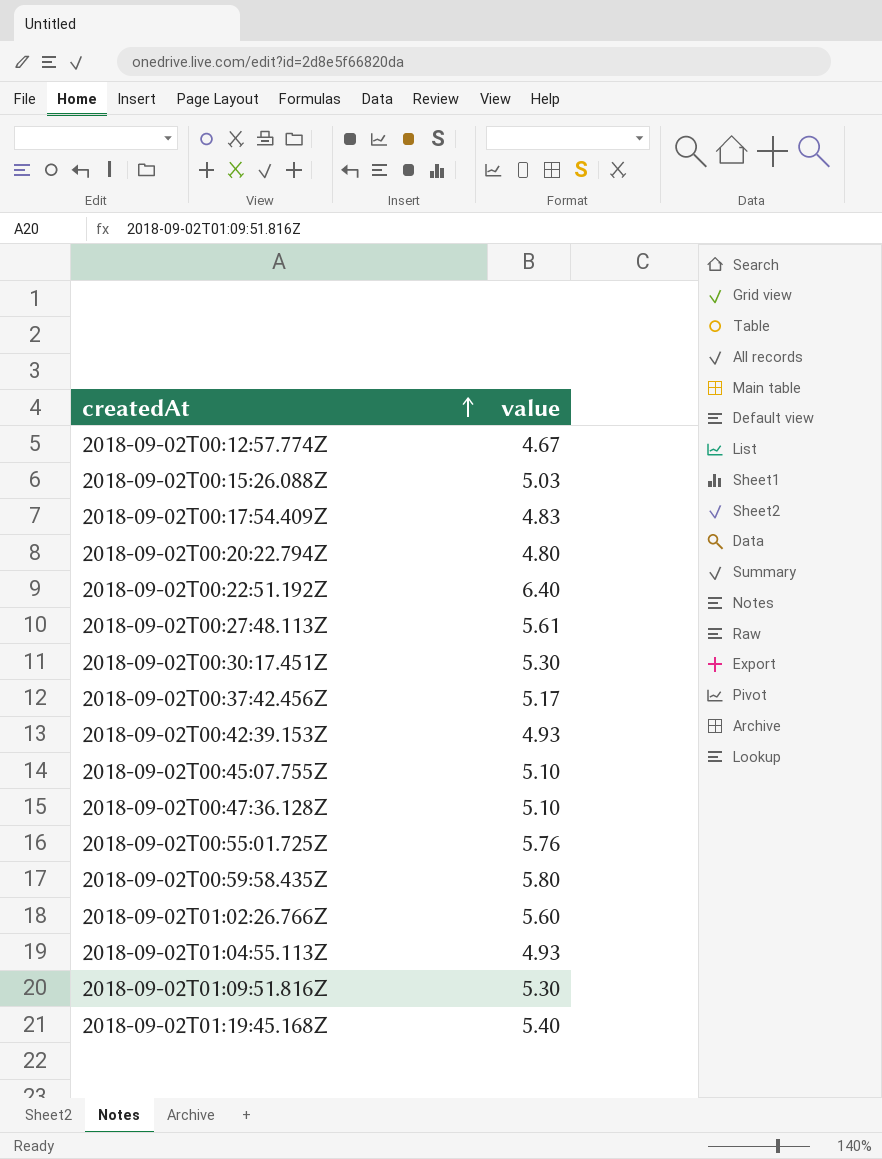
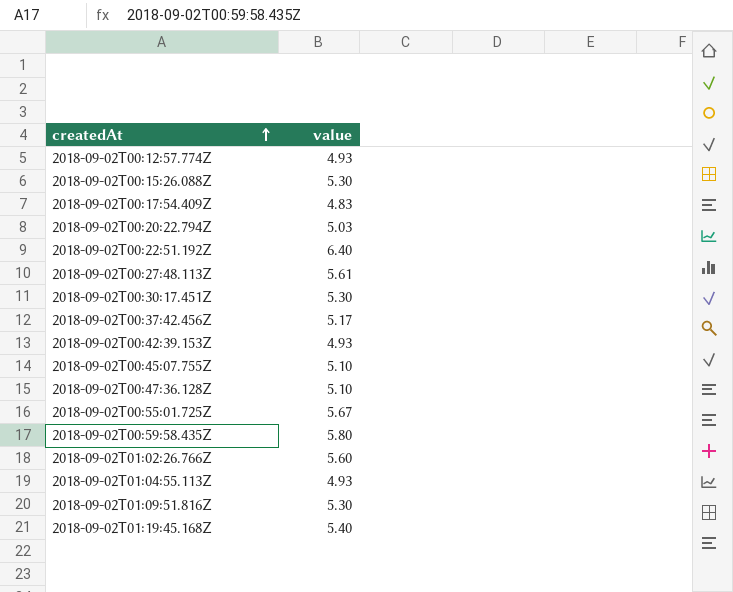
2018-09-02T00:12:57.774Z | value: 4.67 -> 4.93
2018-09-02T00:15:26.088Z | value: 5.03 -> 5.30
2018-09-02T00:20:22.794Z | value: 4.80 -> 5.03
2018-09-02T00:55:01.725Z | value: 5.76 -> 5.67

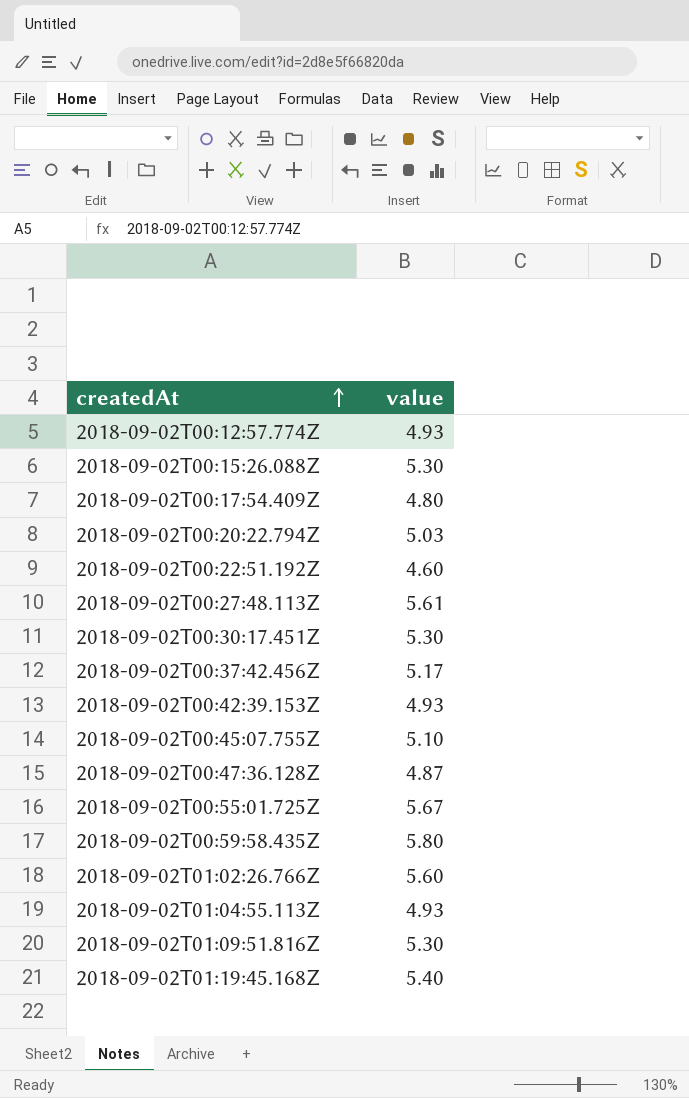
2018-09-02T00:17:54.409Z | value: 4.83 -> 4.80
2018-09-02T00:22:51.192Z | value: 6.40 -> 4.60
2018-09-02T00:47:36.128Z | value: 5.10 -> 4.87

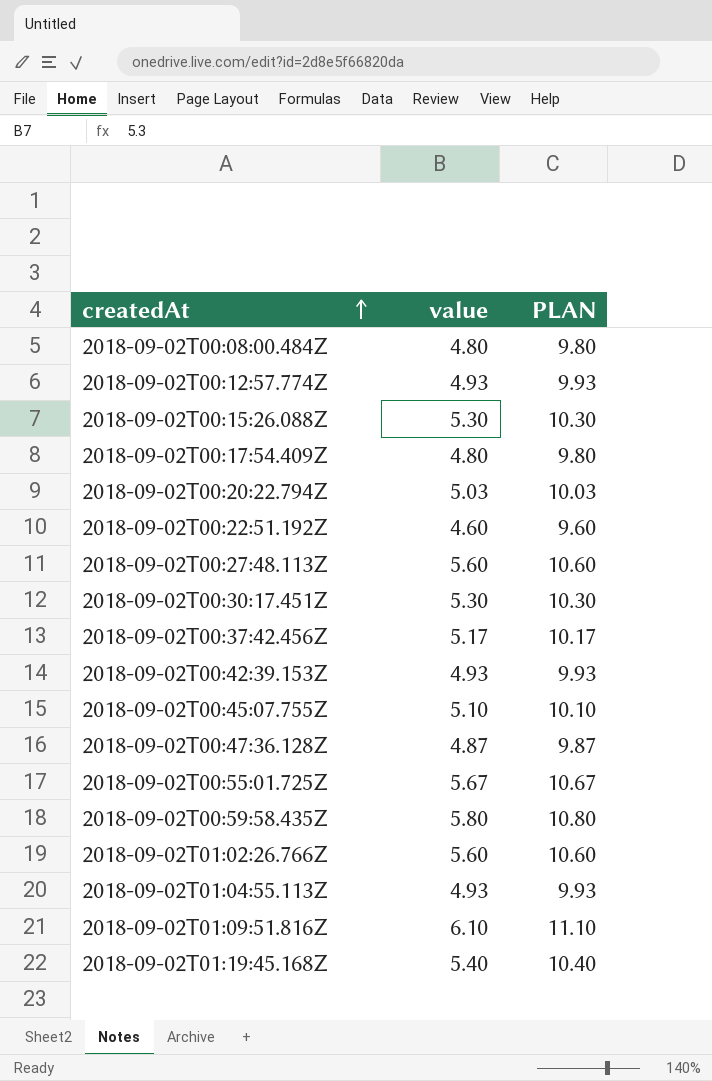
column PLAN | formula: none -> [value] + 5
row 2018-09-02T00:08:00.484Z: none -> 4.80 | 9.80
2018-09-02T00:27:48.113Z | value: 5.61 -> 5.60
2018-09-02T01:09:51.816Z | value: 5.30 -> 6.10

